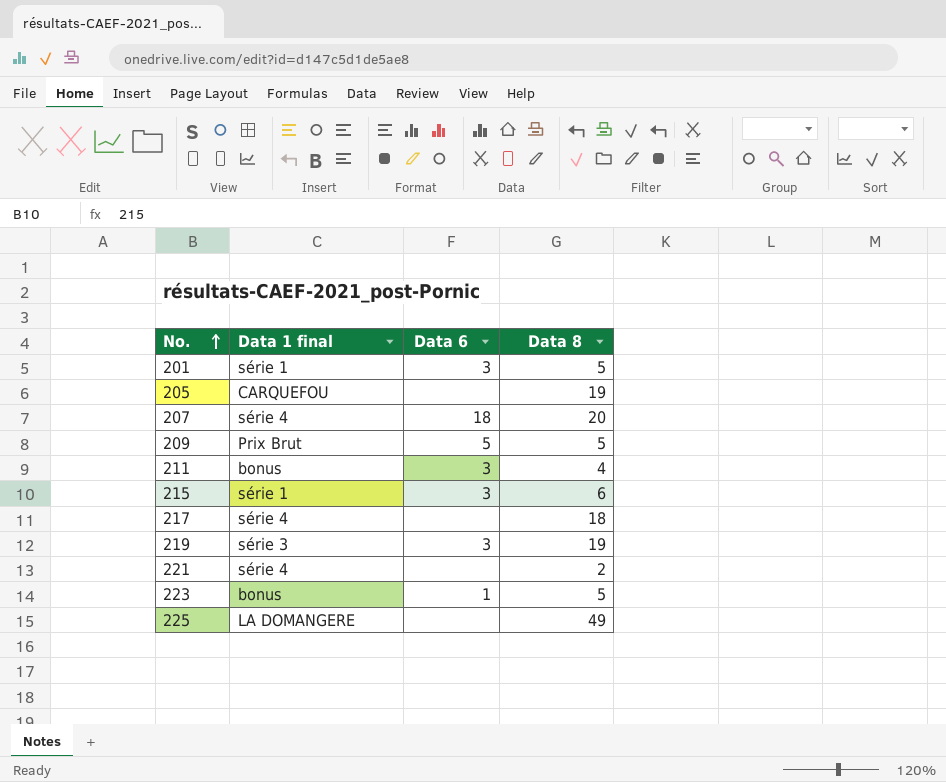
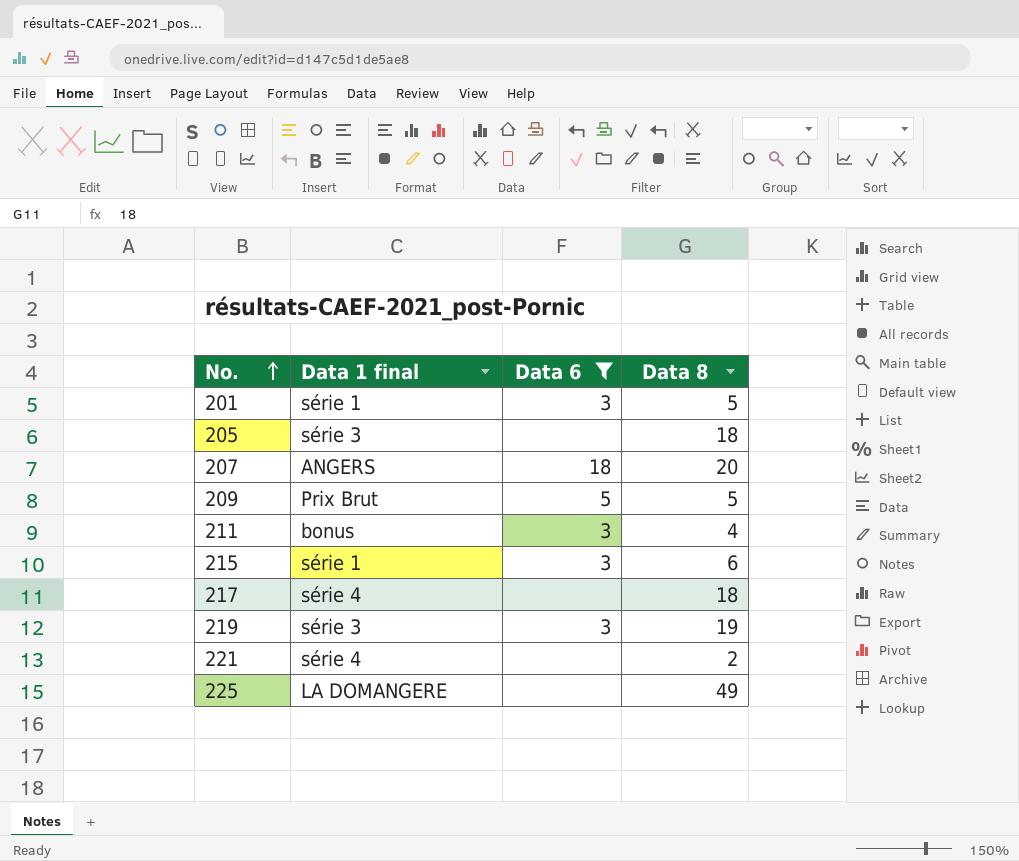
filter: none -> Data 6 != 1
205 | Data 1 final: CARQUEFOU -> série 3
205 | Data 8: 19 -> 18
207 | Data 1 final: série 4 -> ANGERS

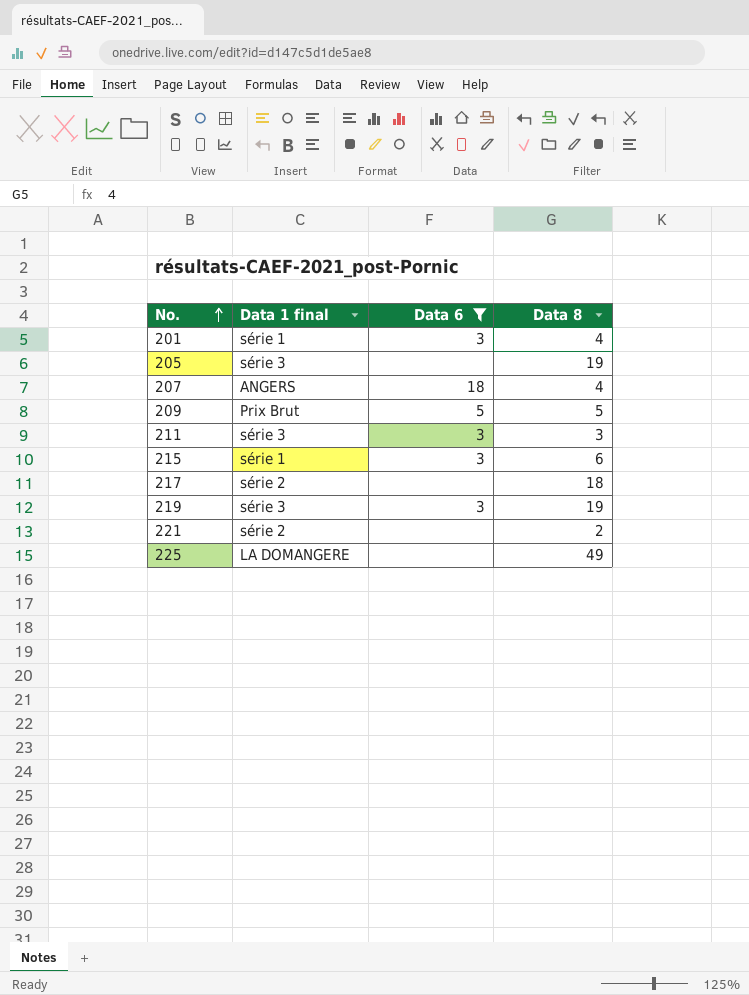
201 | Data 8: 5 -> 4
205 | Data 8: 18 -> 19
207 | Data 8: 20 -> 4
211 | Data 1 final: bonus -> série 3
211 | Data 8: 4 -> 3
217 | Data 1 final: série 4 -> série 2
221 | Data 1 final: série 4 -> série 2

